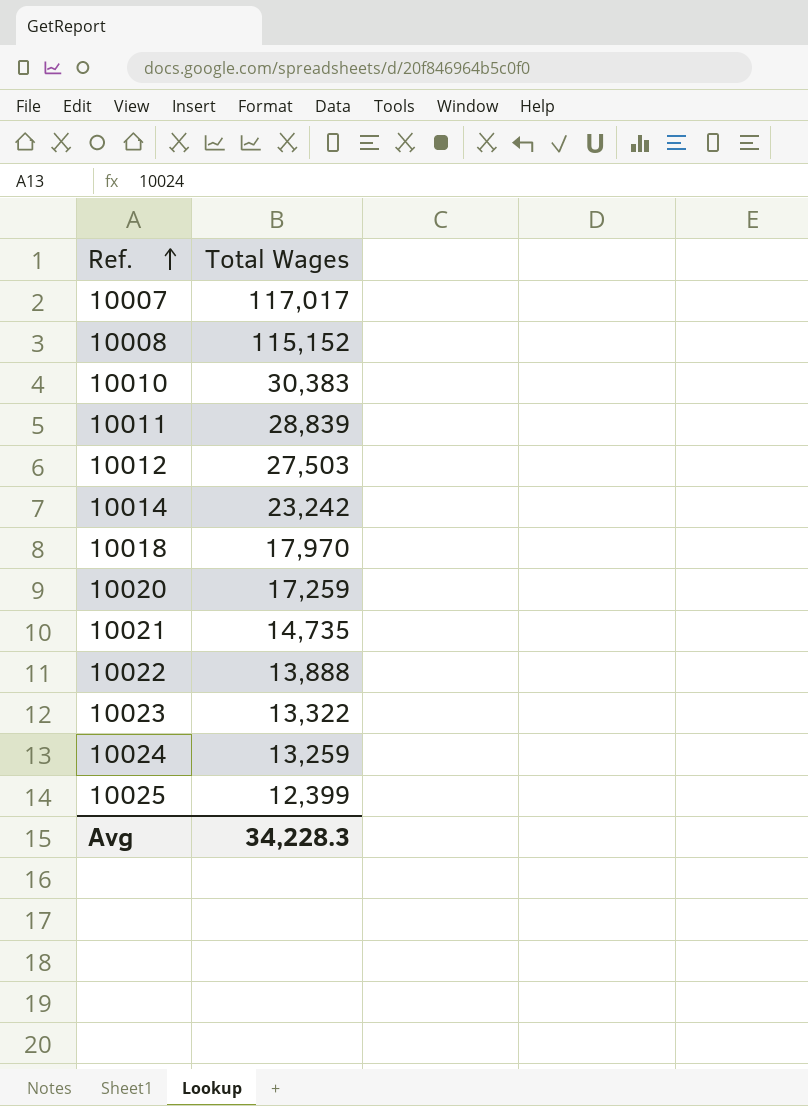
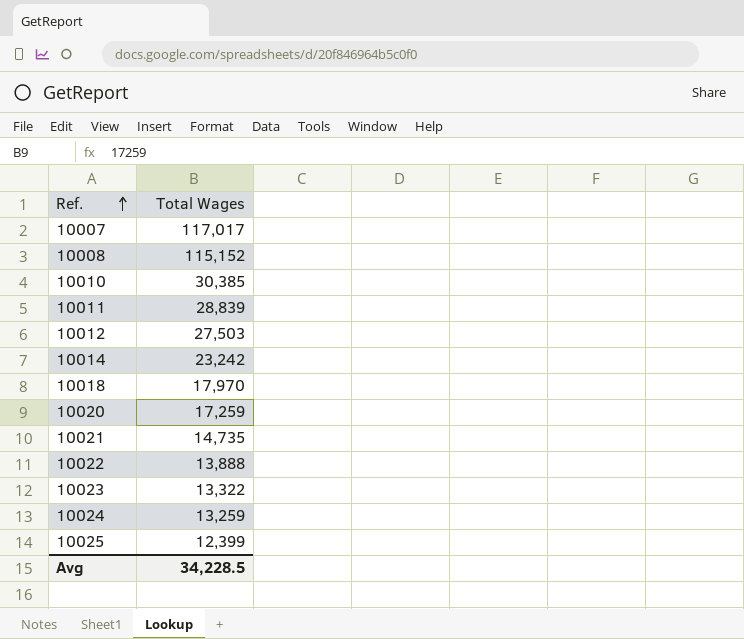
10010 | Total Wages: 30,383 -> 30,385
Avg | Total Wages: 34,228.3 -> 34,228.5

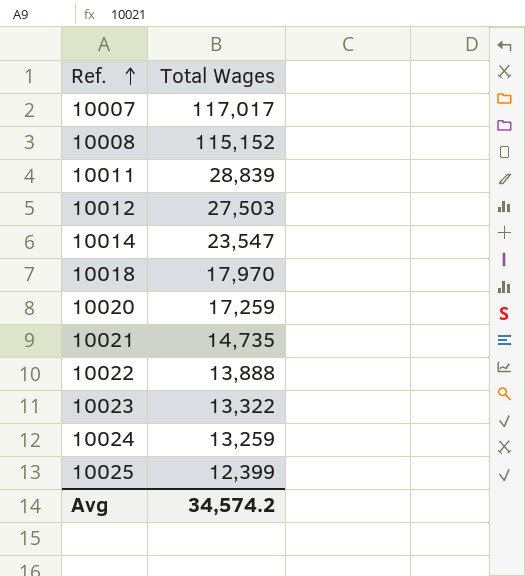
row 10010: 30,385 -> none
10014 | Total Wages: 23,242 -> 23,547
Avg | Total Wages: 34,228.5 -> 34,574.2

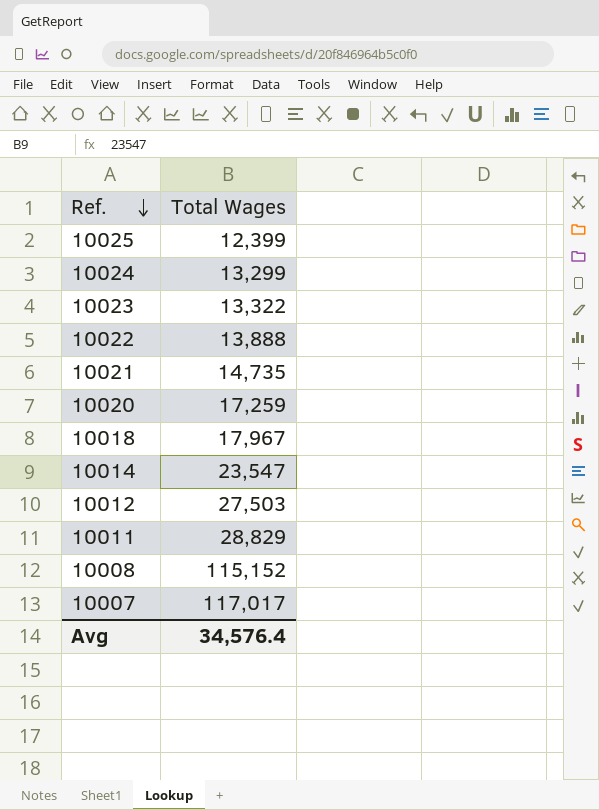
row order: Ref. ascending -> Ref. descending
10024 | Total Wages: 13,259 -> 13,299
10018 | Total Wages: 17,970 -> 17,967
10011 | Total Wages: 28,839 -> 28,829
Avg | Total Wages: 34,574.2 -> 34,576.4

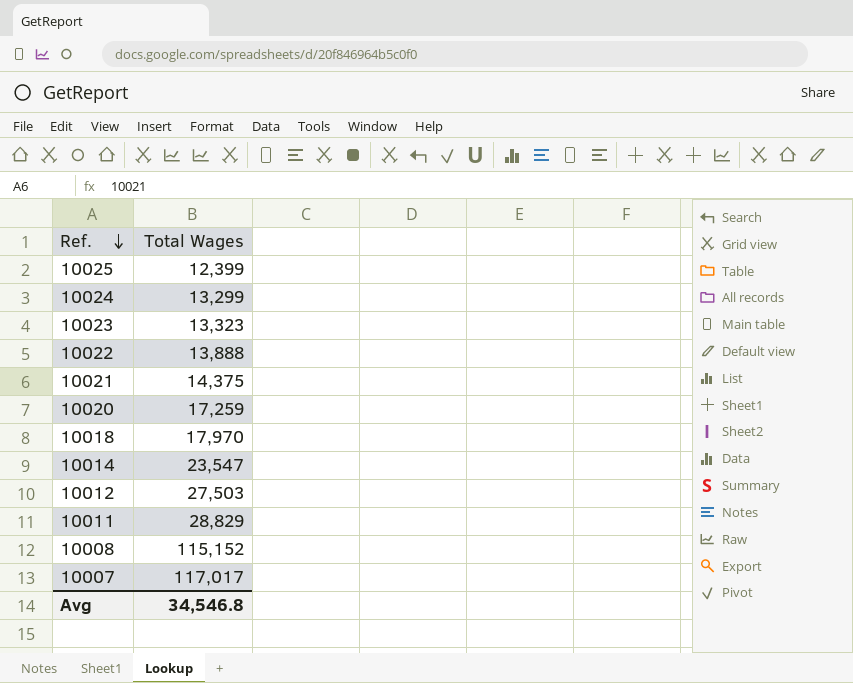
10023 | Total Wages: 13,322 -> 13,323
10021 | Total Wages: 14,735 -> 14,375
10018 | Total Wages: 17,967 -> 17,970
Avg | Total Wages: 34,576.4 -> 34,546.8

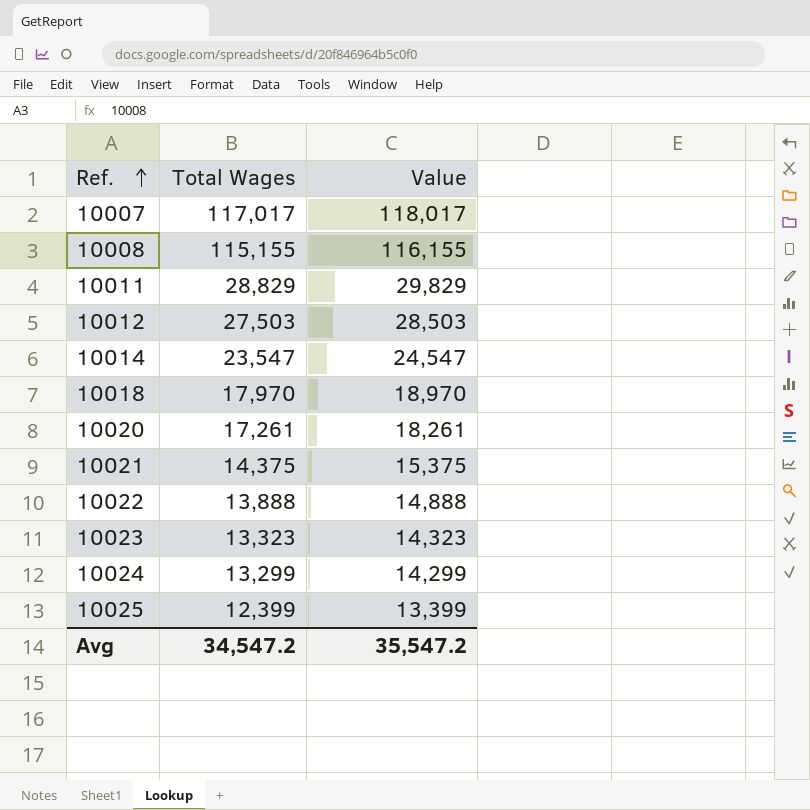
row order: Ref. descending -> Ref. ascending
column Value | formula: none -> [Total Wages] + 1000
10008 | Total Wages: 115,152 -> 115,155
10020 | Total Wages: 17,259 -> 17,261
Avg | Total Wages: 34,546.8 -> 34,547.2

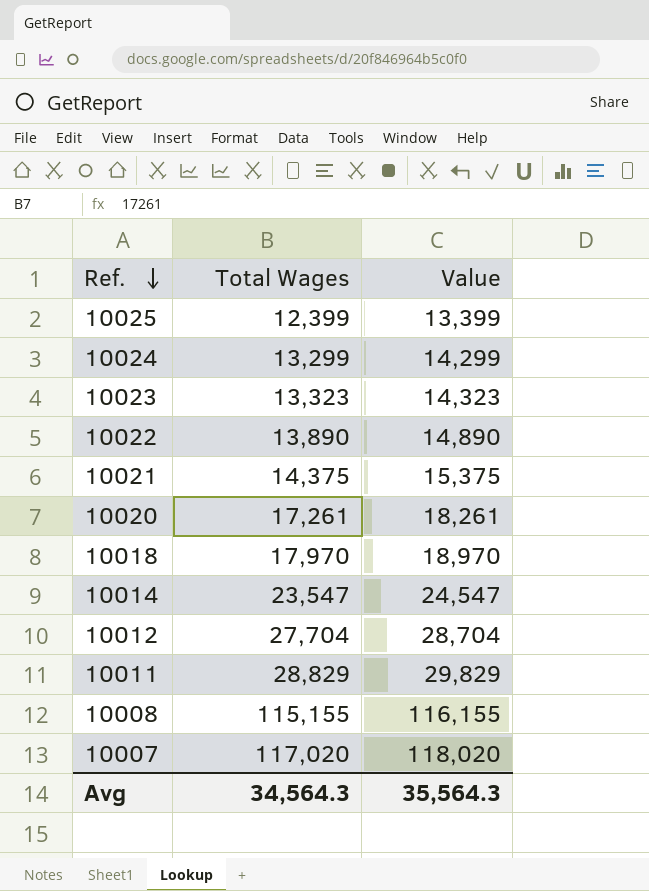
row order: Ref. ascending -> Ref. descending
10022 | Total Wages: 13,888 -> 13,890
10022 | Value: 14,888 -> 14,890
10012 | Total Wages: 27,503 -> 27,704
10012 | Value: 28,503 -> 28,704
10007 | Total Wages: 117,017 -> 117,020
10007 | Value: 118,017 -> 118,020
Avg | Total Wages: 34,547.2 -> 34,564.3
Avg | Value: 35,547.2 -> 35,564.3

